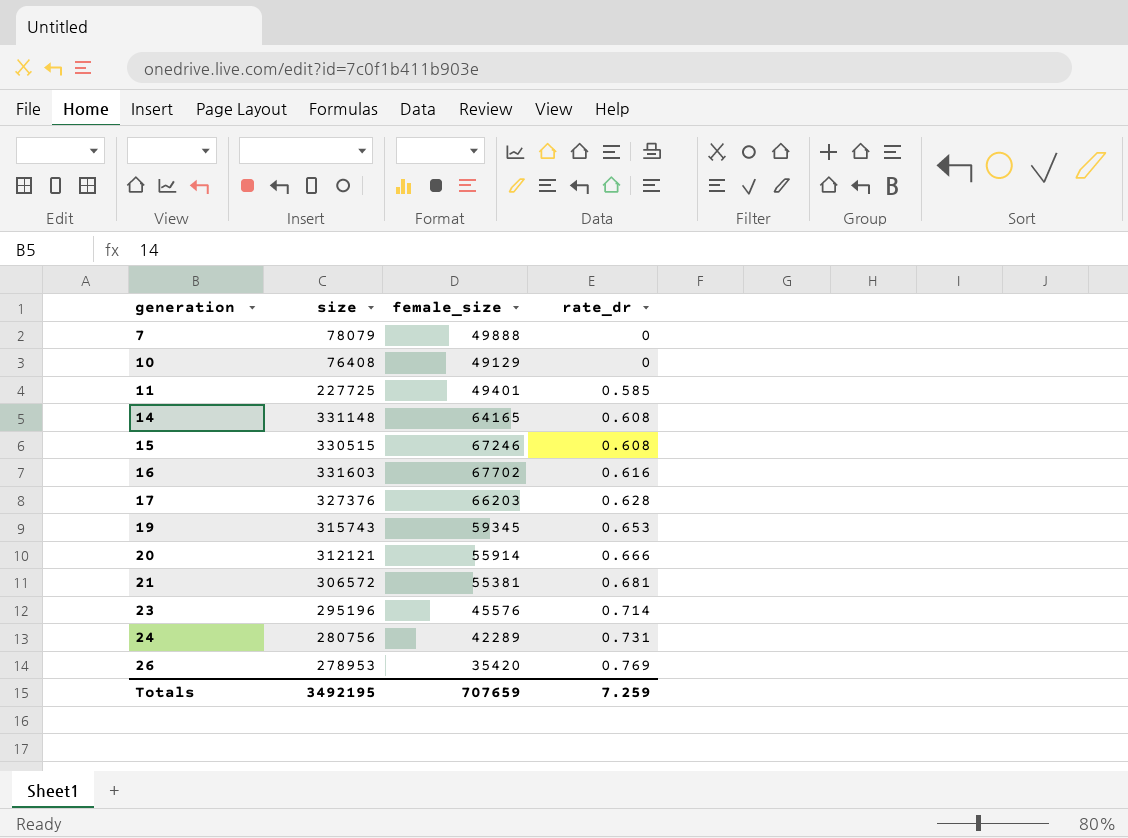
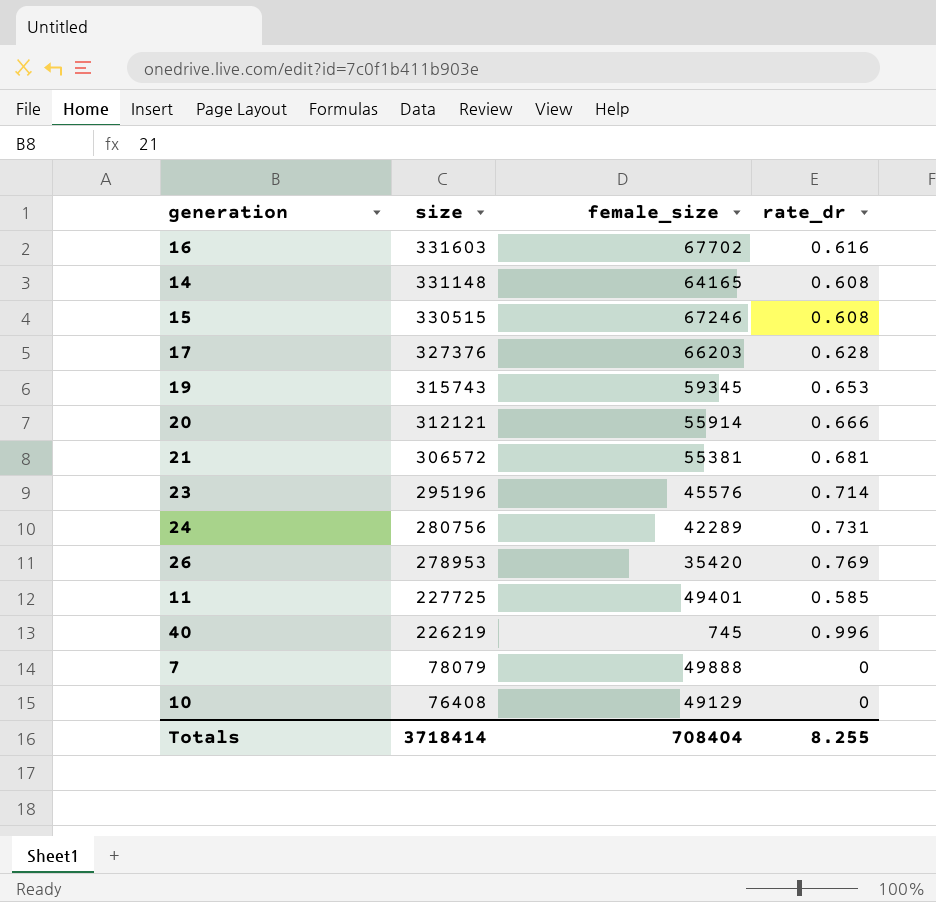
row order: generation ascending -> size descending
row 40: none -> 226219 | 745 | 0.996
Totals | size: 3492195 -> 3718414
Totals | female_size: 707659 -> 708404
Totals | rate_dr: 7.259 -> 8.255

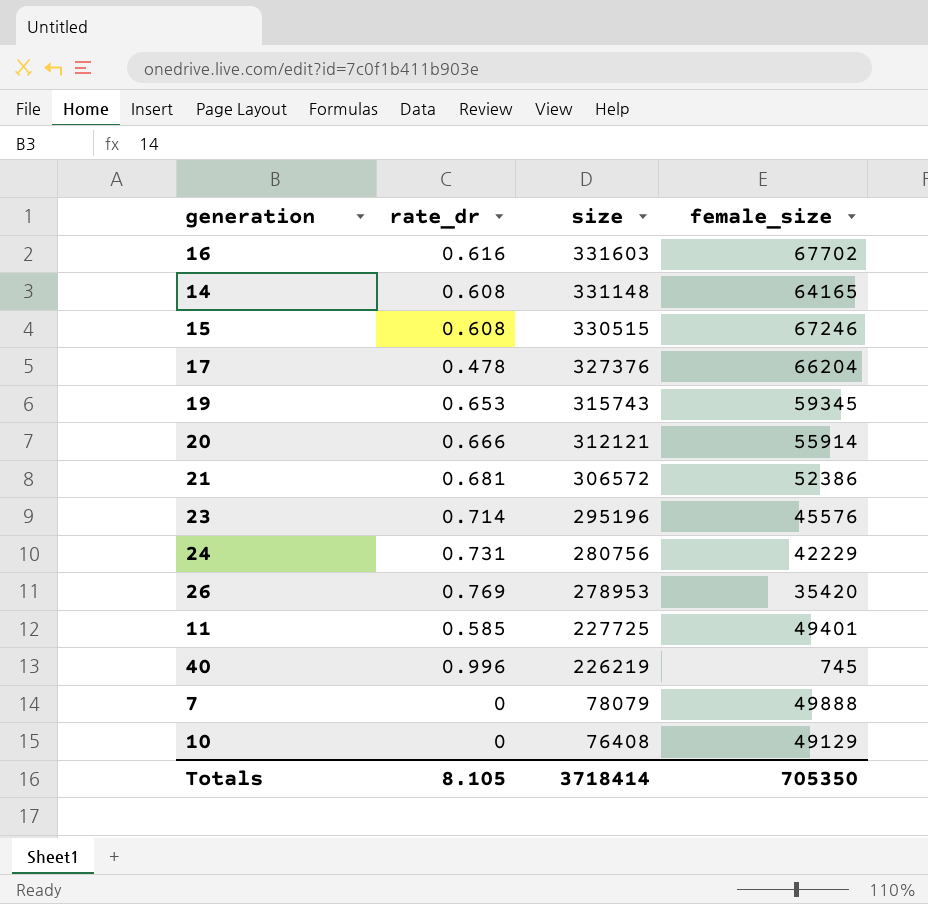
column rate_dr | position: 4 -> 2
17 | rate_dr: 0.628 -> 0.478
17 | female_size: 66203 -> 66204
21 | female_size: 55381 -> 52386
24 | female_size: 42289 -> 42229
Totals | rate_dr: 8.255 -> 8.105
Totals | female_size: 708404 -> 705350

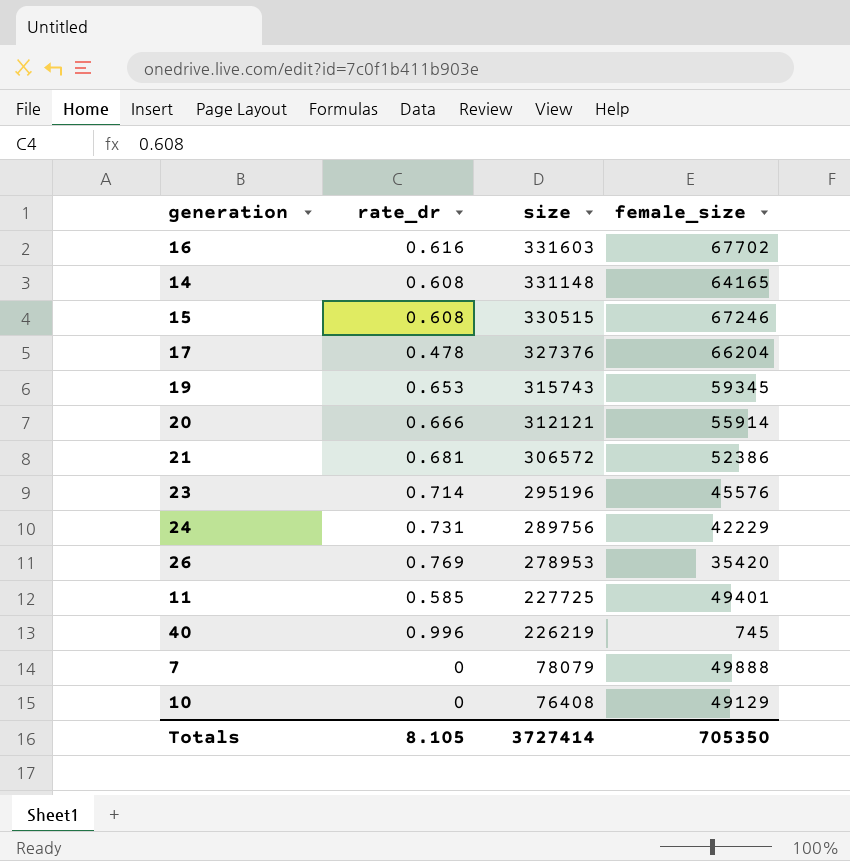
24 | size: 280756 -> 289756
Totals | size: 3718414 -> 3727414

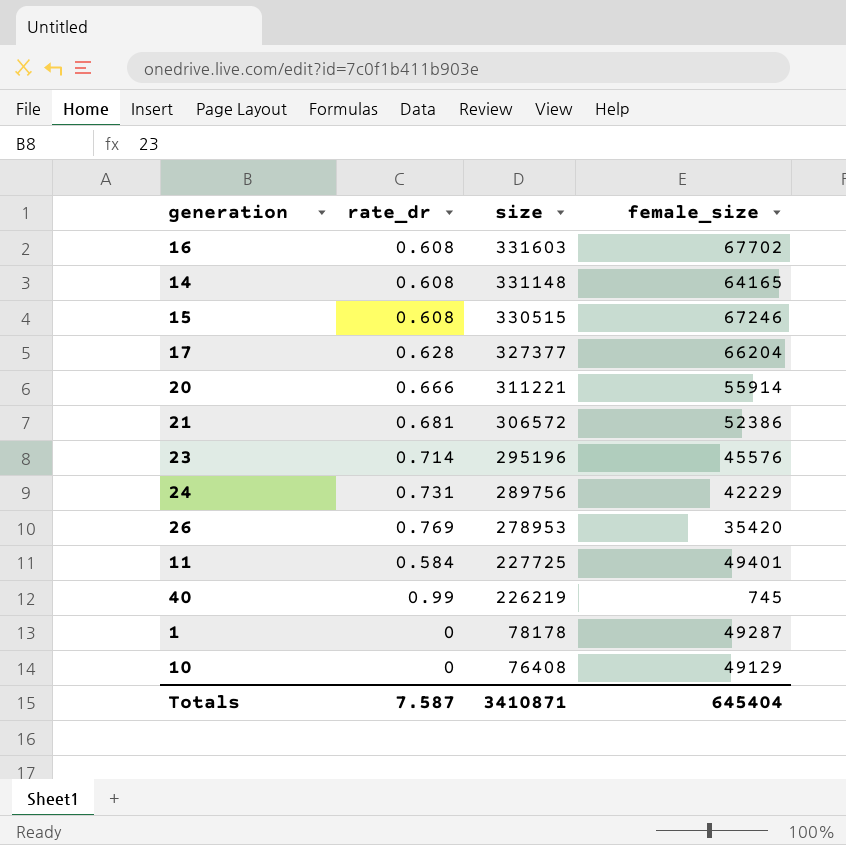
row 19: 0.653 | 315743 | 59345 -> none
row 7: 0 | 78079 | 49888 -> none
16 | rate_dr: 0.616 -> 0.608
17 | rate_dr: 0.478 -> 0.628
17 | size: 327376 -> 327377
20 | size: 312121 -> 311221
11 | rate_dr: 0.585 -> 0.584
40 | rate_dr: 0.996 -> 0.99
row 1: none -> 0 | 78178 | 49287
Totals | rate_dr: 8.105 -> 7.587
Totals | size: 3727414 -> 3410871
Totals | female_size: 705350 -> 645404

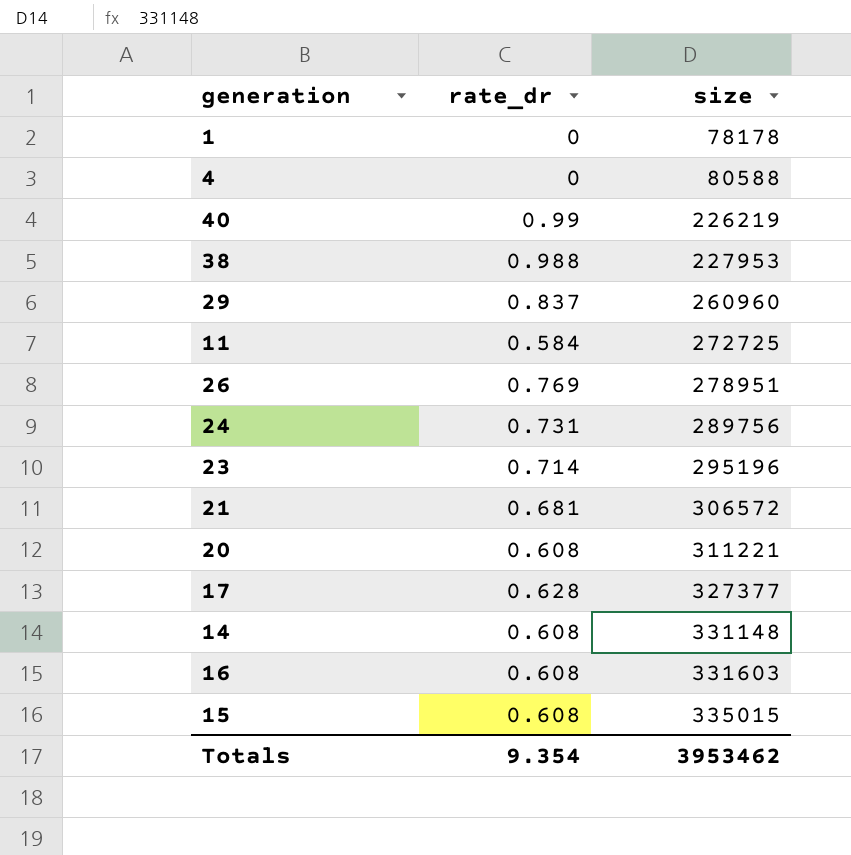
row order: size descending -> size ascending
column female_size | position: 4 -> none
row 10: 0 | 76408 | 49129 -> none
row 4: none -> 0 | 80588
row 38: none -> 0.988 | 227953
row 29: none -> 0.837 | 260960
11 | size: 227725 -> 272725
26 | size: 278953 -> 278951
20 | rate_dr: 0.666 -> 0.608
15 | size: 330515 -> 335015
Totals | rate_dr: 7.587 -> 9.354
Totals | size: 3410871 -> 3953462

